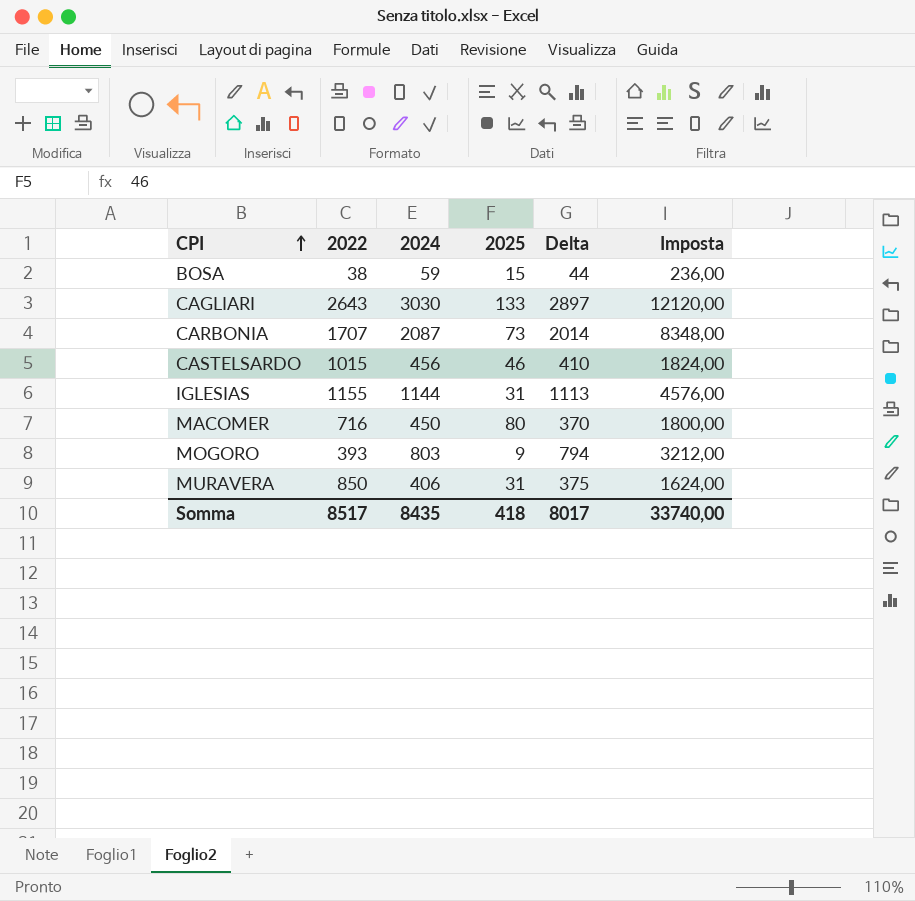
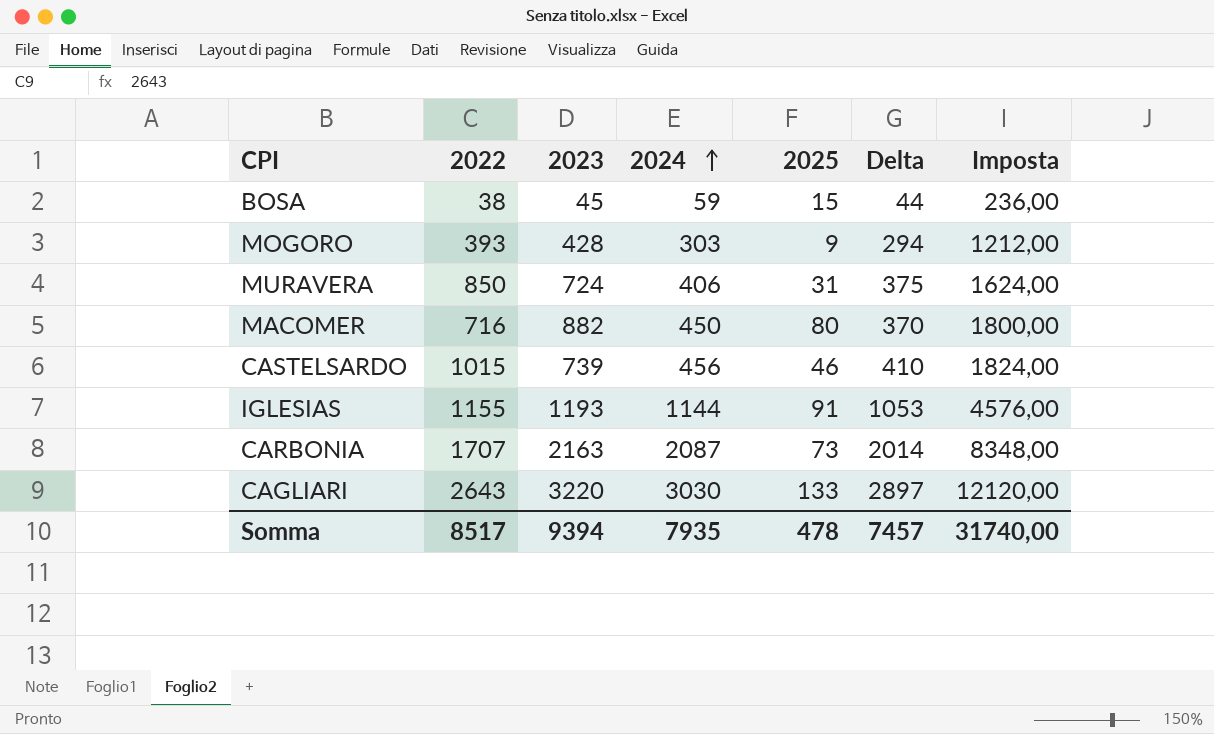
row order: CPI ascending -> 2024 ascending
column 2023 | position: none -> 3
MOGORO | 2024: 803 -> 303
MOGORO | Delta: 794 -> 294
MOGORO | Imposta: 3212,00 -> 1212,00
IGLESIAS | 2025: 31 -> 91
IGLESIAS | Delta: 1113 -> 1053
Somma | 2024: 8435 -> 7935
Somma | 2025: 418 -> 478
Somma | Delta: 8017 -> 7457
Somma | Imposta: 33740,00 -> 31740,00

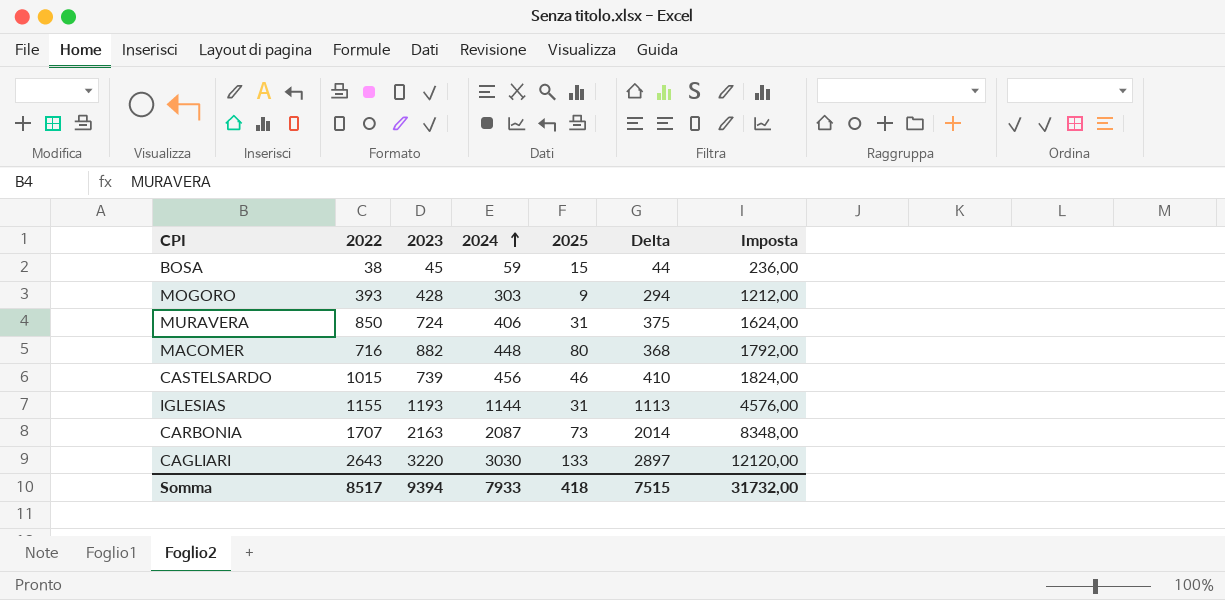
MACOMER | 2024: 450 -> 448
MACOMER | Delta: 370 -> 368
MACOMER | Imposta: 1800,00 -> 1792,00
IGLESIAS | 2025: 91 -> 31
IGLESIAS | Delta: 1053 -> 1113
Somma | 2024: 7935 -> 7933
Somma | 2025: 478 -> 418
Somma | Delta: 7457 -> 7515
Somma | Imposta: 31740,00 -> 31732,00

